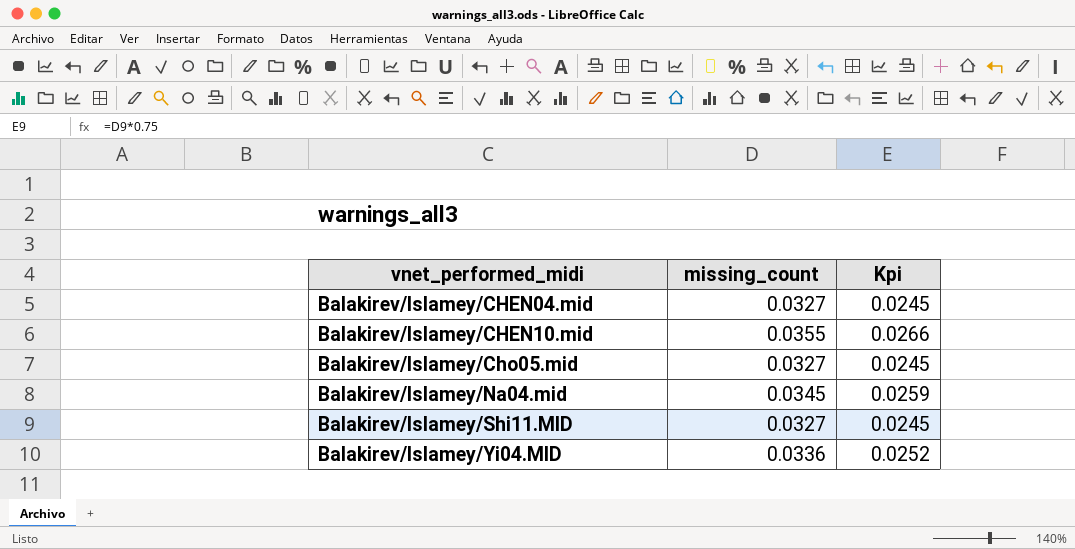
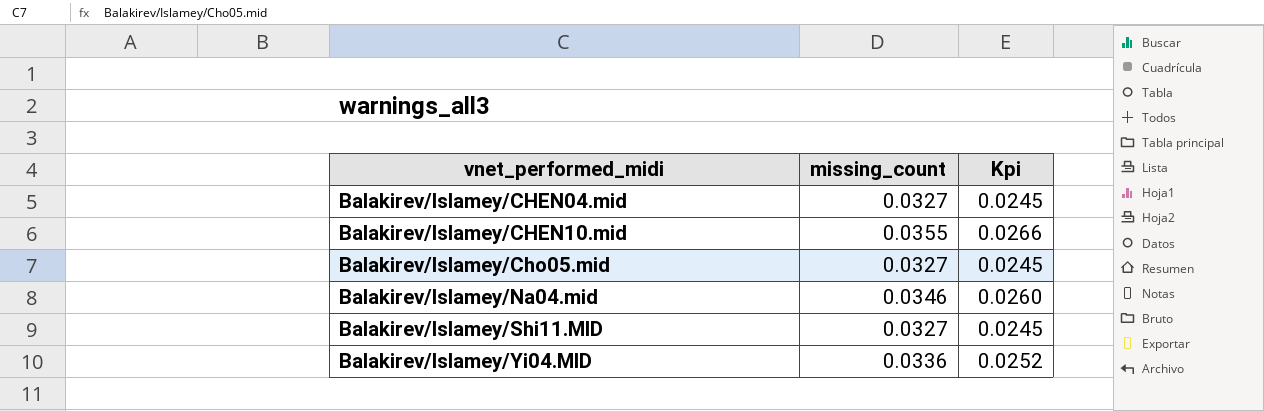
Balakirev/Islamey/Na04.mid | missing_count: 0.0345 -> 0.0346
Balakirev/Islamey/Na04.mid | Kpi: 0.0259 -> 0.0260

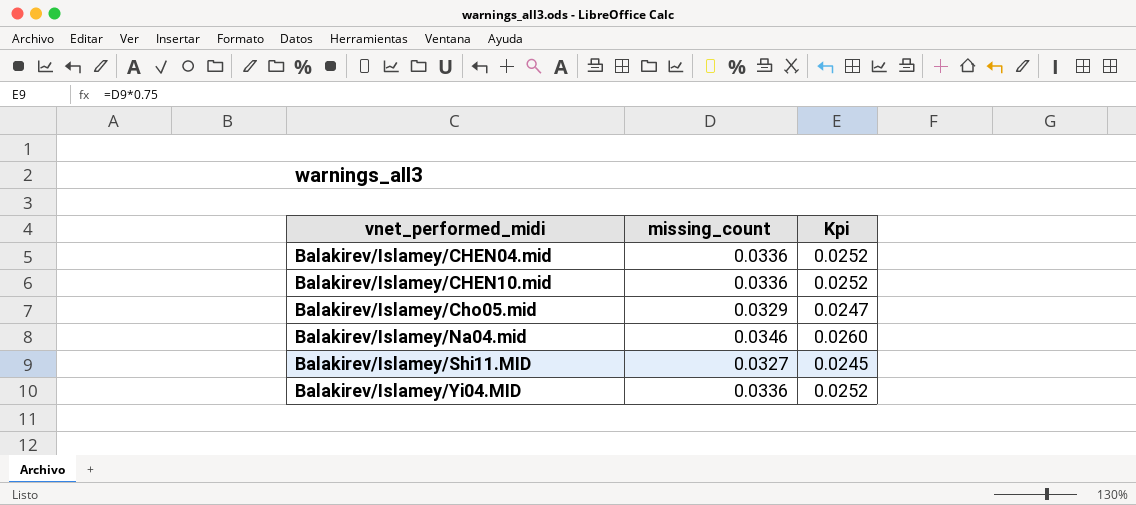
Balakirev/Islamey/CHEN04.mid | missing_count: 0.0327 -> 0.0336
Balakirev/Islamey/CHEN04.mid | Kpi: 0.0245 -> 0.0252
Balakirev/Islamey/CHEN10.mid | missing_count: 0.0355 -> 0.0336
Balakirev/Islamey/CHEN10.mid | Kpi: 0.0266 -> 0.0252
Balakirev/Islamey/Cho05.mid | missing_count: 0.0327 -> 0.0329
Balakirev/Islamey/Cho05.mid | Kpi: 0.0245 -> 0.0247

